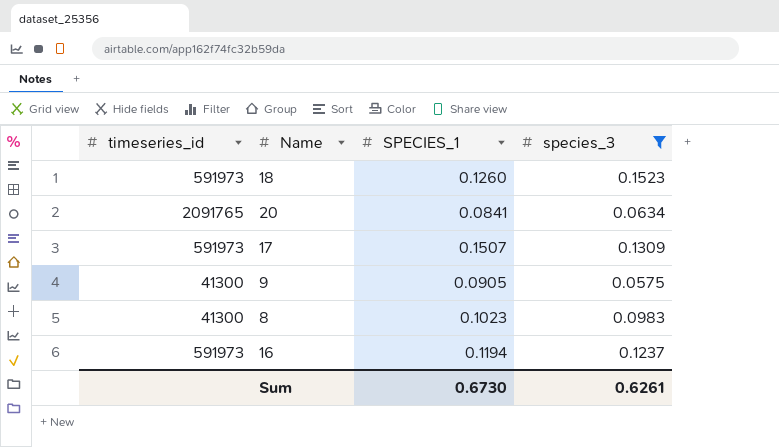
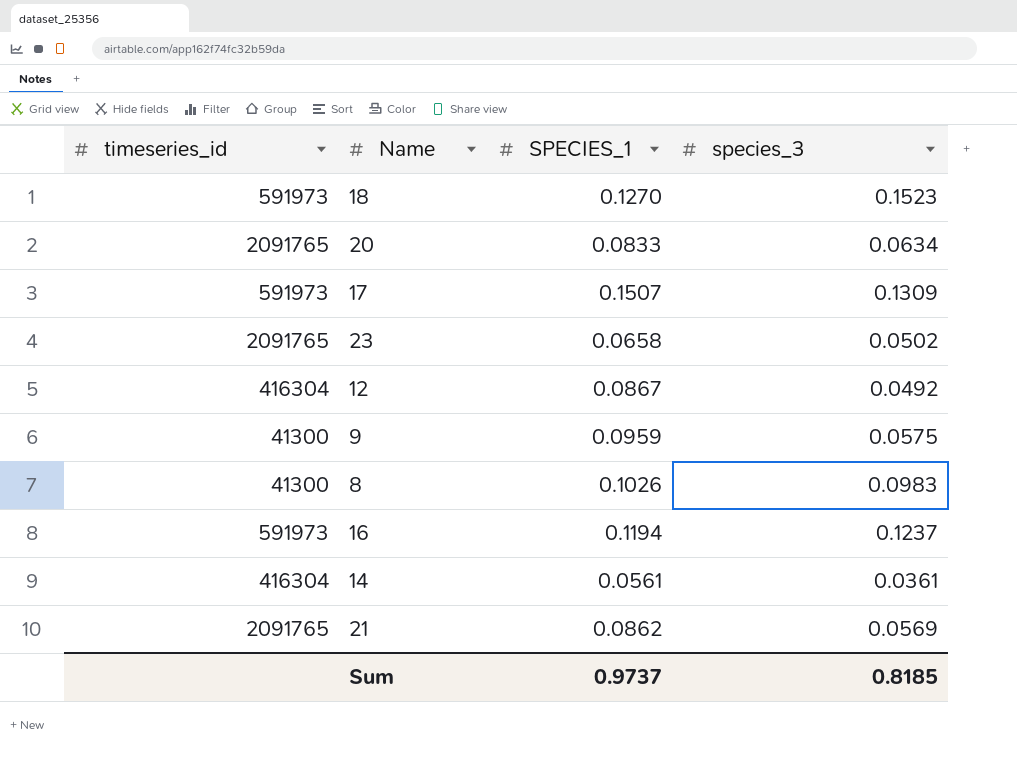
filter: species_3 >= 0.0575 -> none
18 | SPECIES_1: 0.1260 -> 0.1270
20 | SPECIES_1: 0.0841 -> 0.0833
9 | SPECIES_1: 0.0905 -> 0.0959
8 | SPECIES_1: 0.1023 -> 0.1026
Sum | SPECIES_1: 0.6730 -> 0.9737
Sum | species_3: 0.6261 -> 0.8185

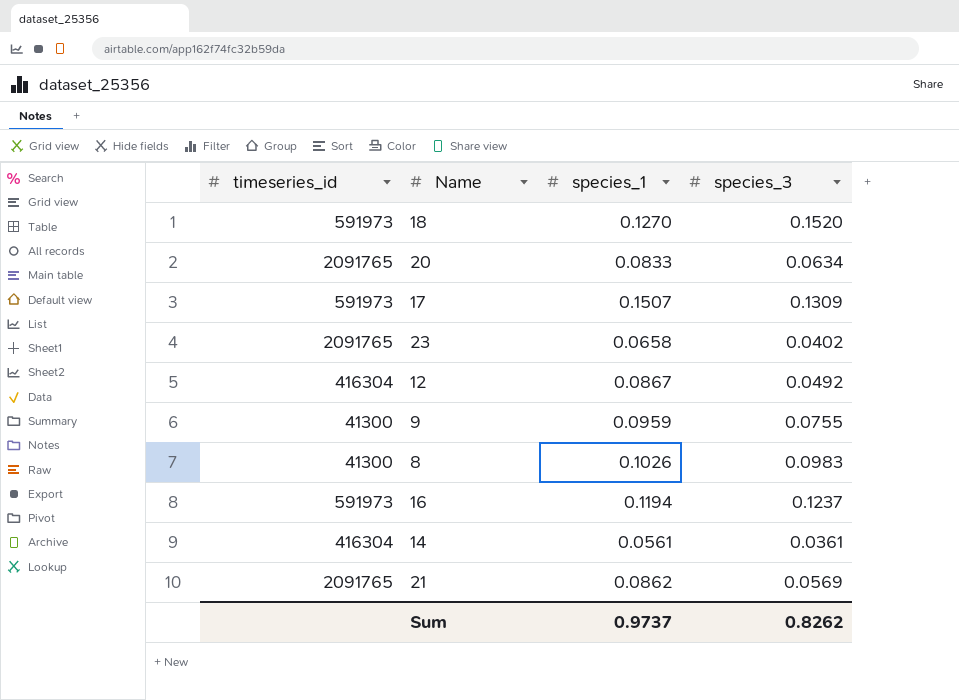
column name: SPECIES_1 -> species_1
18 | species_3: 0.1523 -> 0.1520
23 | species_3: 0.0502 -> 0.0402
9 | species_3: 0.0575 -> 0.0755
Sum | species_3: 0.8185 -> 0.8262

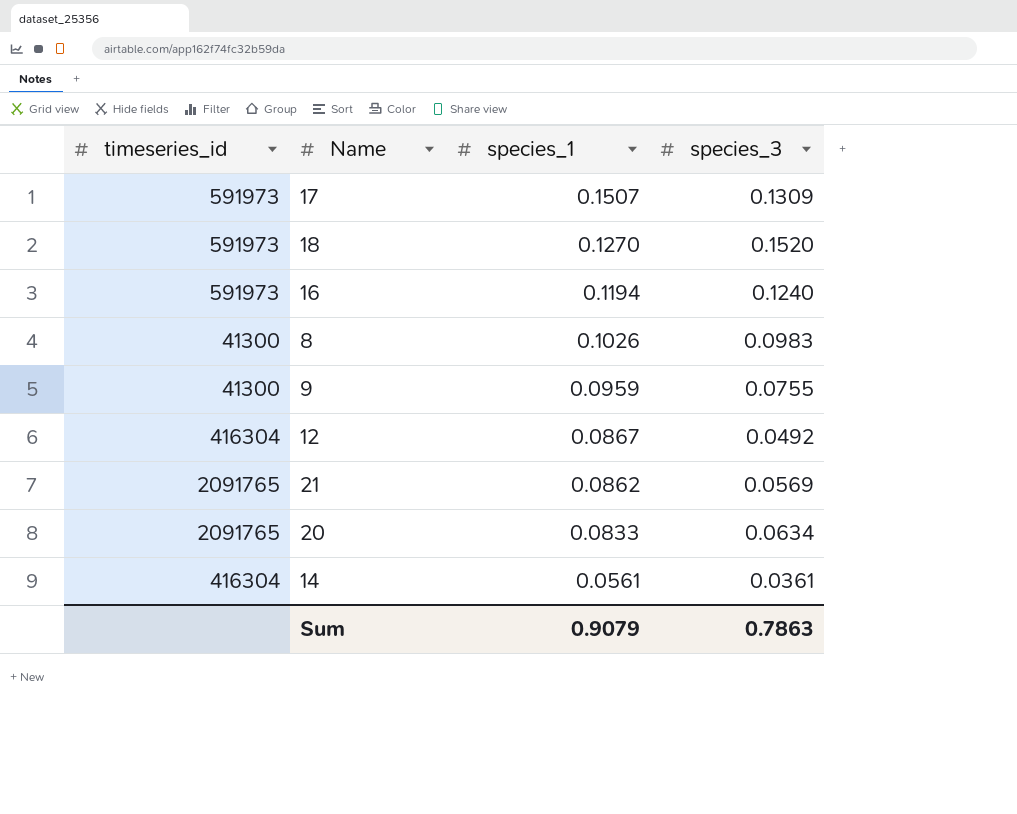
row order: none -> species_1 descending
row 23: 2091765 | 0.0658 | 0.0402 -> none
16 | species_3: 0.1237 -> 0.1240
Sum | species_1: 0.9737 -> 0.9079
Sum | species_3: 0.8262 -> 0.7863

